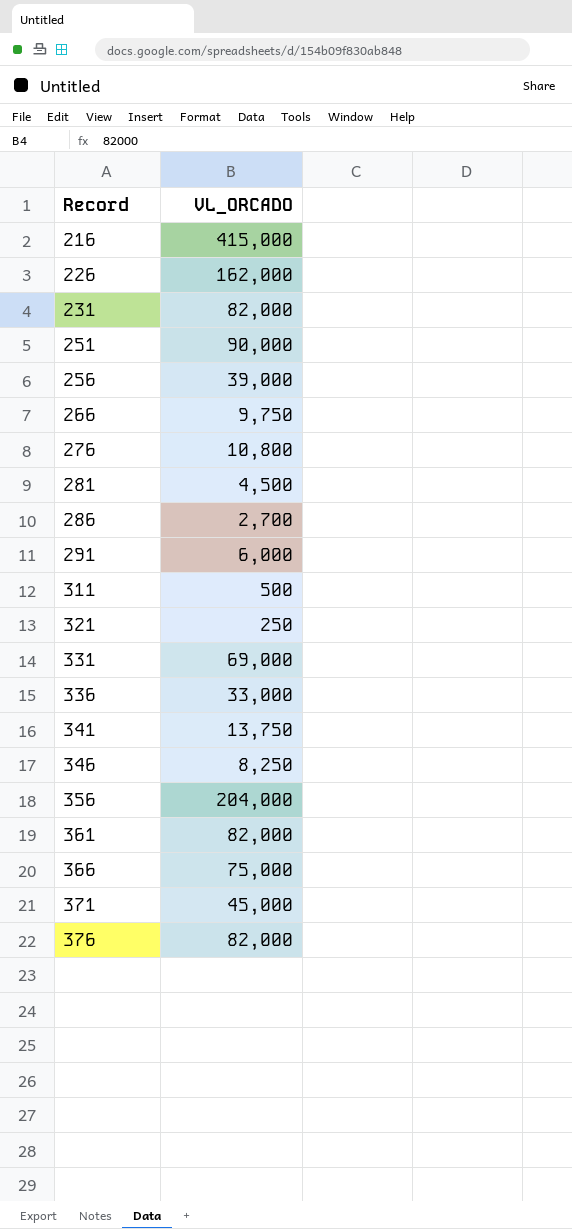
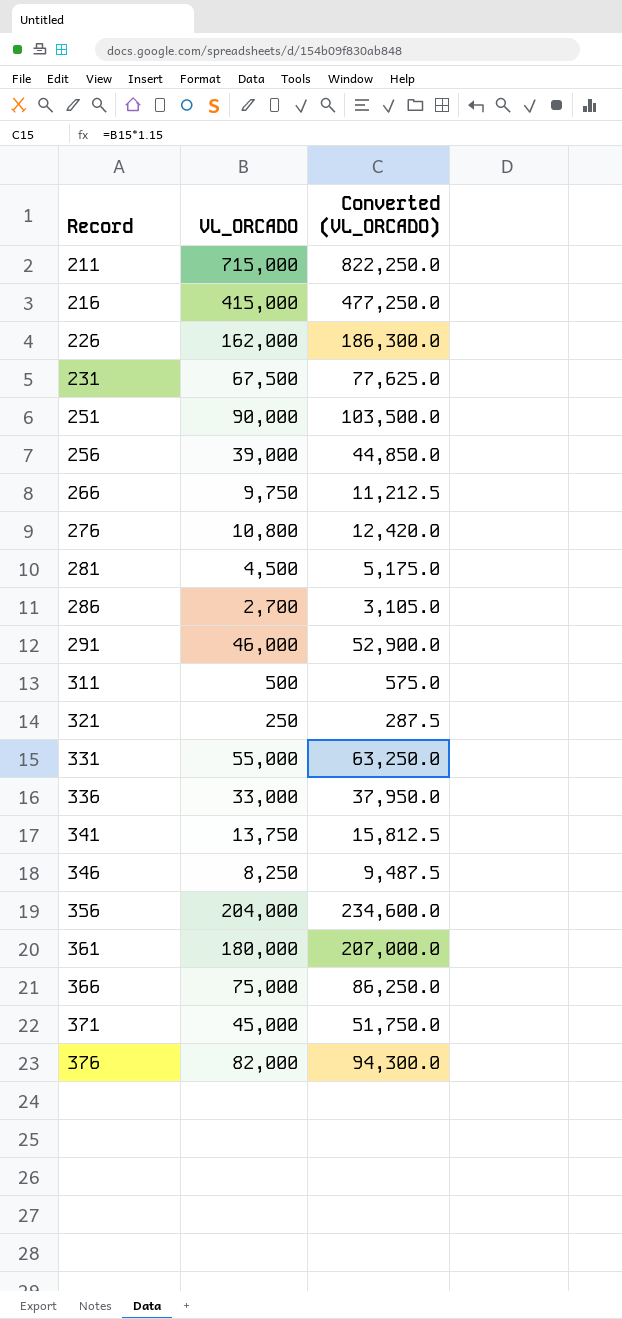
column Converted (VL_ORCADO) | formula: none -> [VL_ORCADO] * 1.15
row 211: none -> 715,000 | 822,250.0
231 | VL_ORCADO: 82,000 -> 67,500
291 | VL_ORCADO: 6,000 -> 46,000
331 | VL_ORCADO: 69,000 -> 55,000
361 | VL_ORCADO: 82,000 -> 180,000

